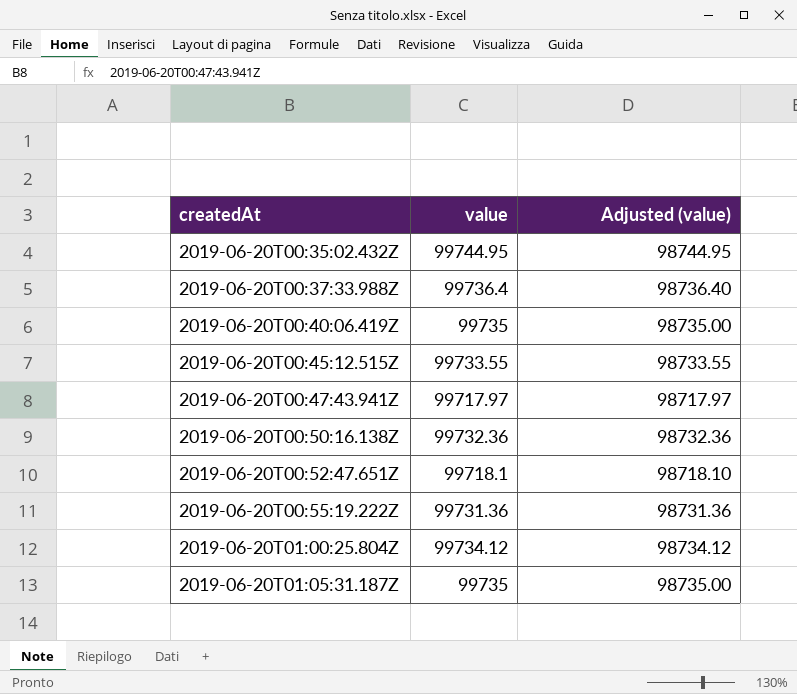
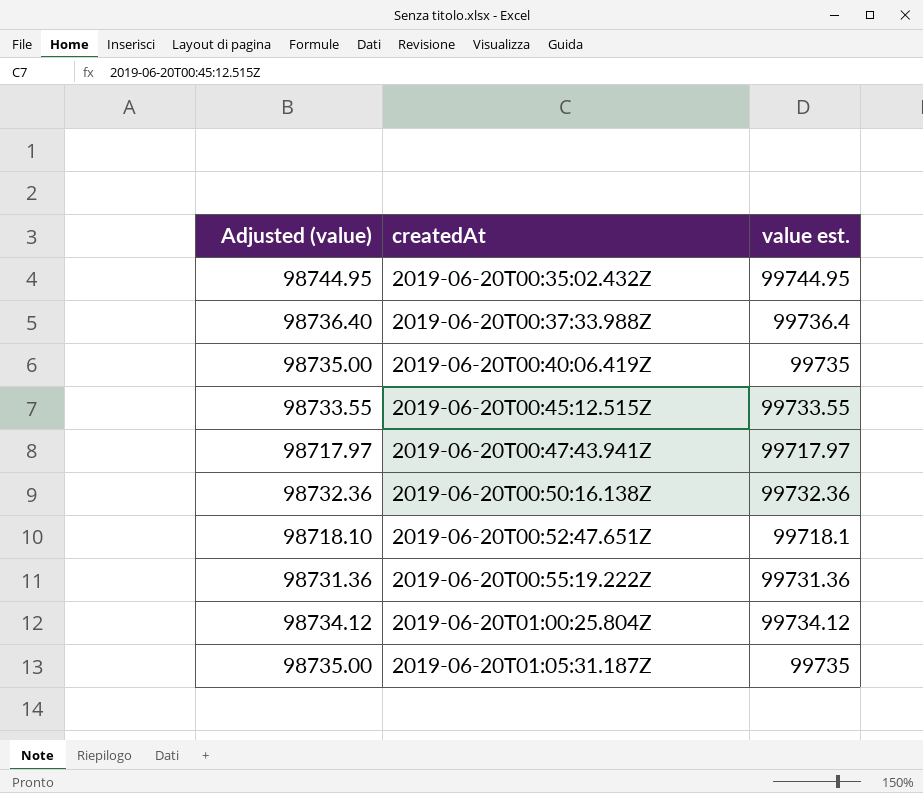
column Adjusted (value) | position: 3 -> 1
column name: value -> value est.

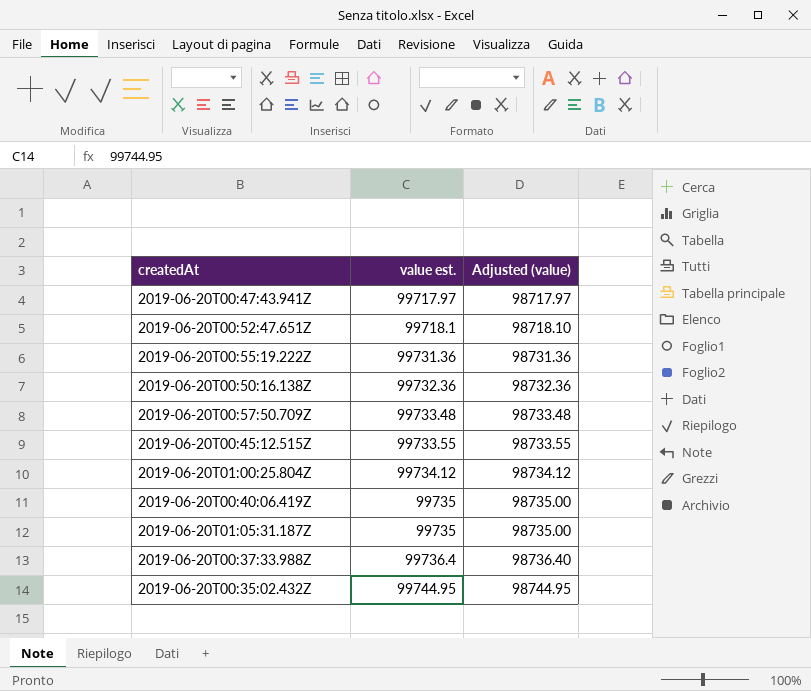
row order: createdAt ascending -> value est. ascending
column Adjusted (value) | position: 1 -> 3
row 2019-06-20T00:57:50.709Z: none -> 99733.48 | 98733.48

